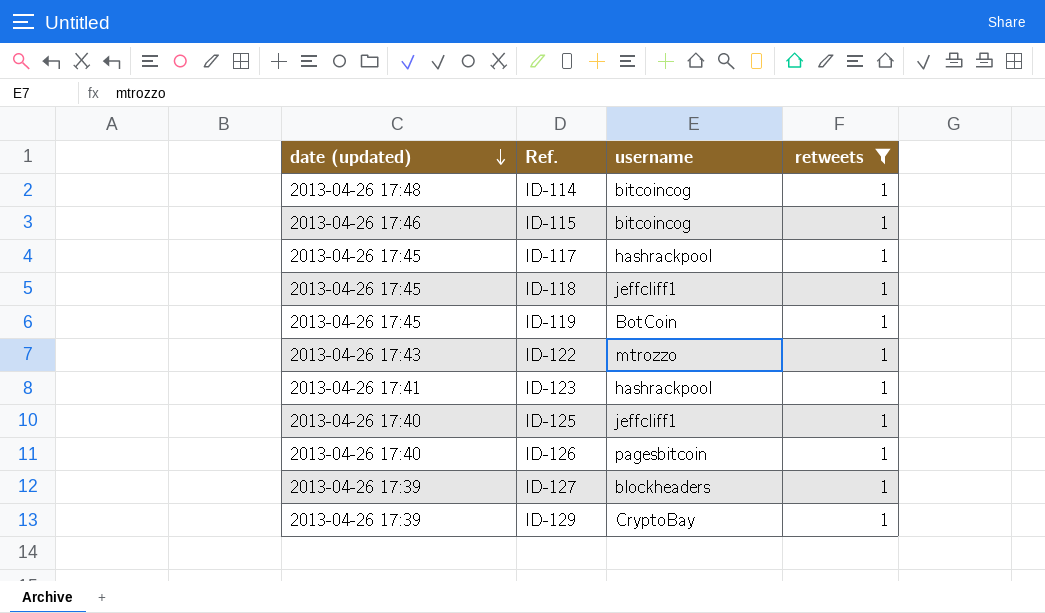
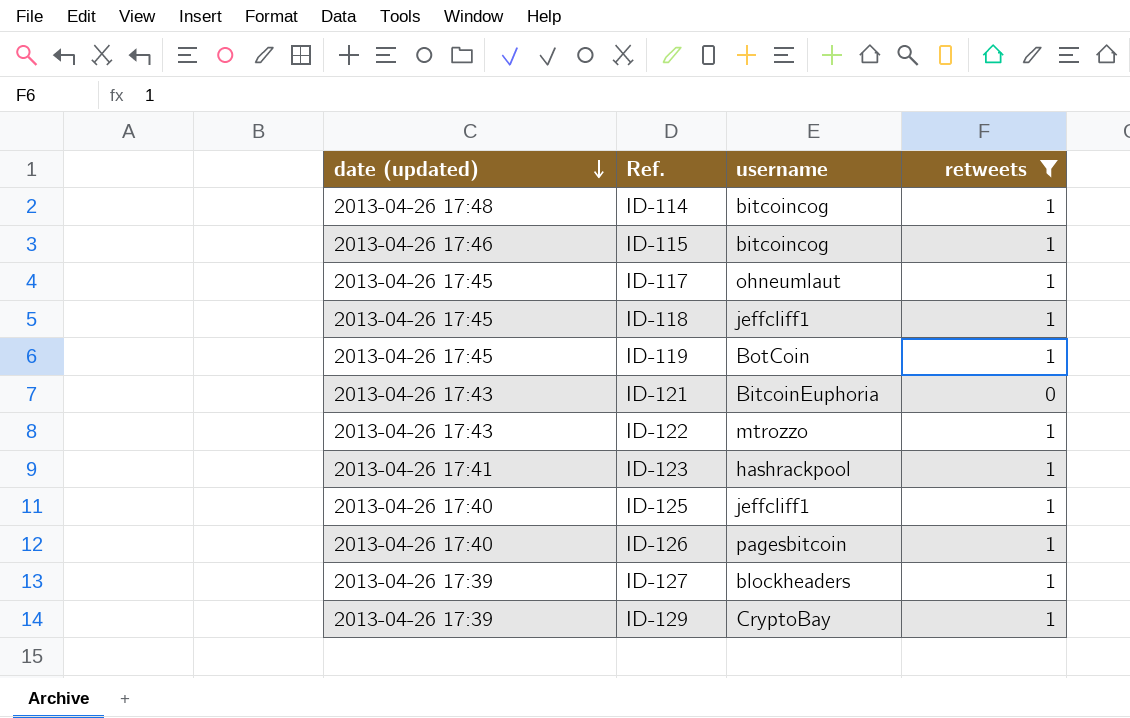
ID-117 | username: hashrackpool -> ohneumlaut
row ID-121: none -> 2013-04-26 17:43 | BitcoinEuphoria | 0

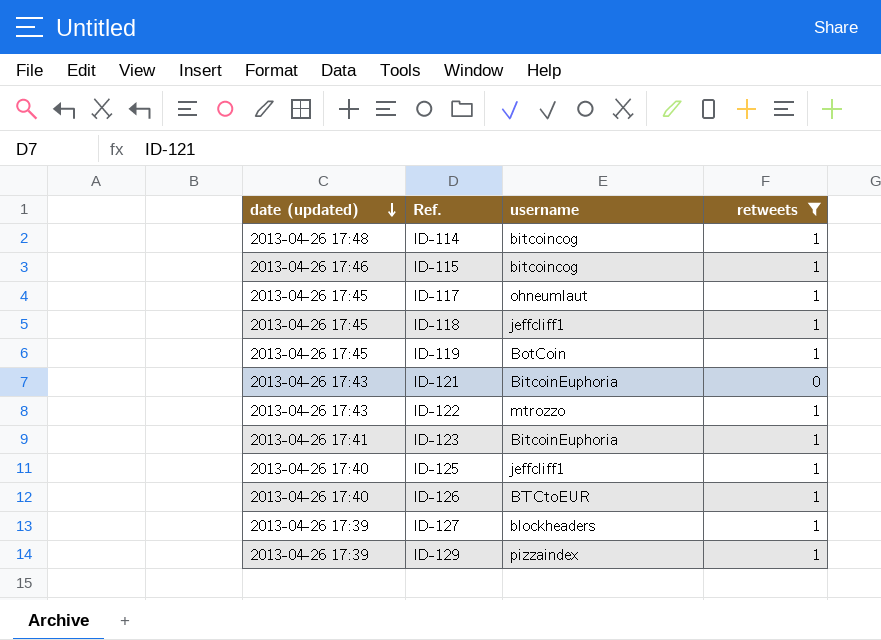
ID-123 | username: hashrackpool -> BitcoinEuphoria
ID-126 | username: pagesbitcoin -> BTCtoEUR
ID-129 | username: CryptoBay -> pizzaindex

